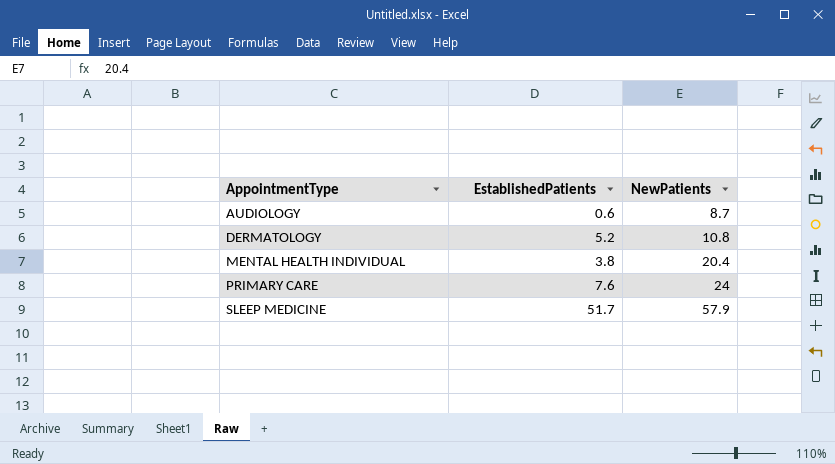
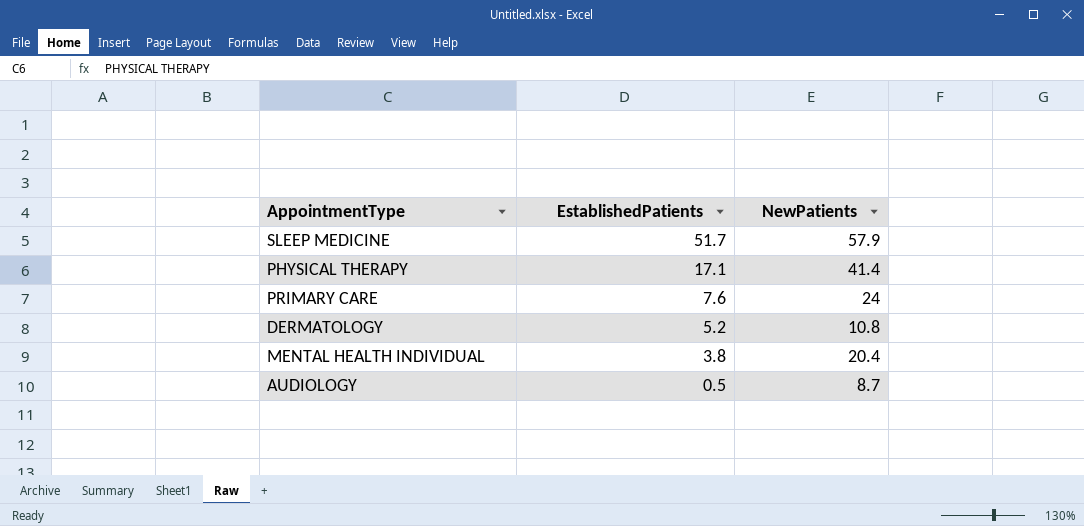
row order: AppointmentType ascending -> EstablishedPatients descending
row PHYSICAL THERAPY: none -> 17.1 | 41.4
AUDIOLOGY | EstablishedPatients: 0.6 -> 0.5

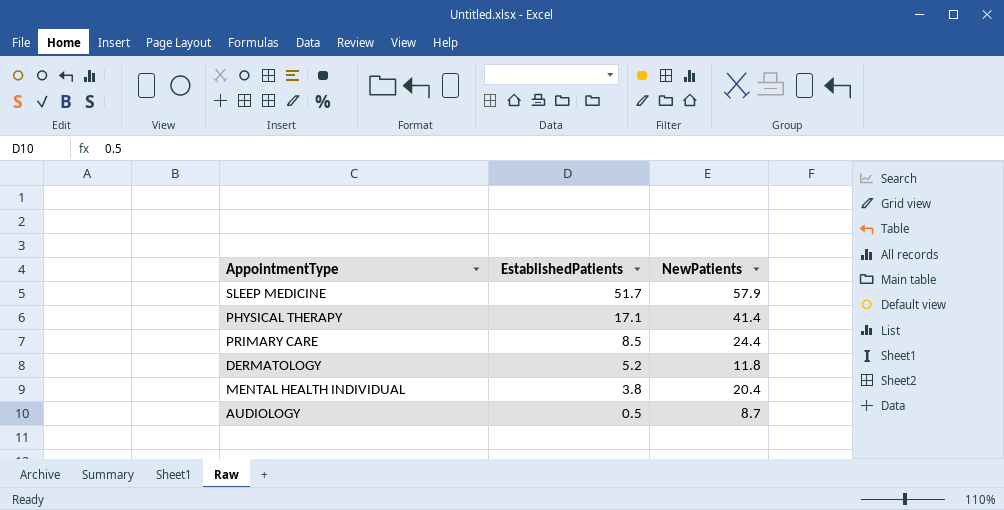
PRIMARY CARE | EstablishedPatients: 7.6 -> 8.5
PRIMARY CARE | NewPatients: 24 -> 24.4
DERMATOLOGY | NewPatients: 10.8 -> 11.8

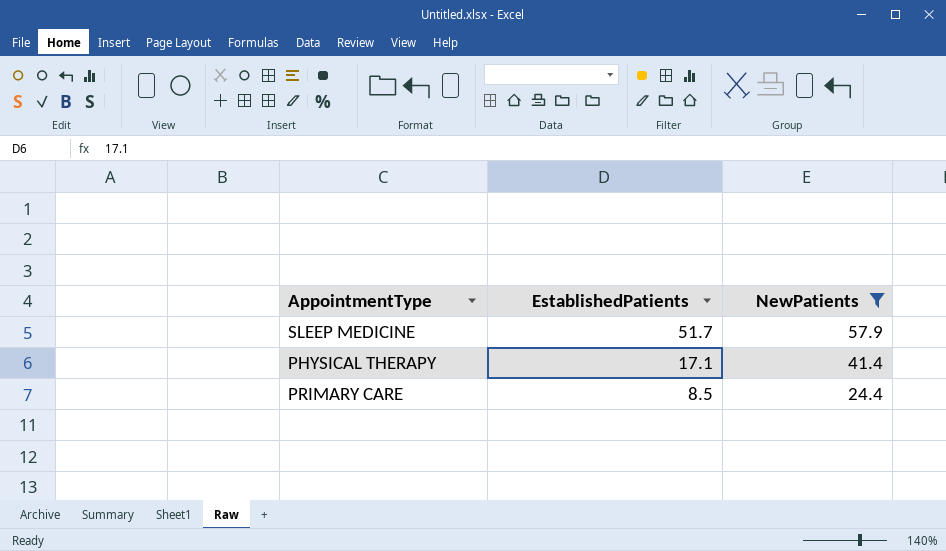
filter: none -> NewPatients >= 24.4

